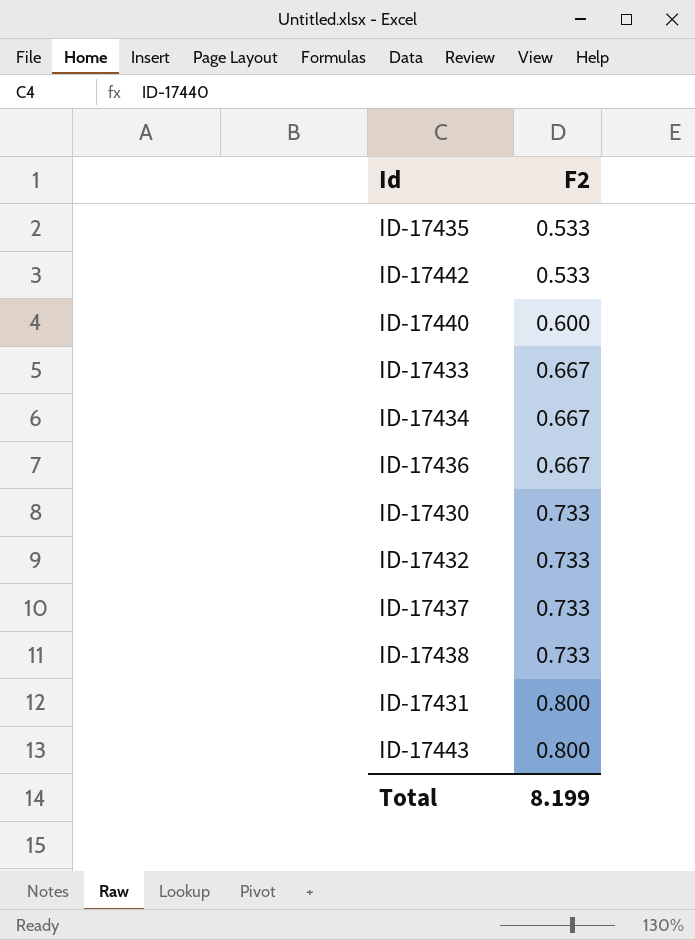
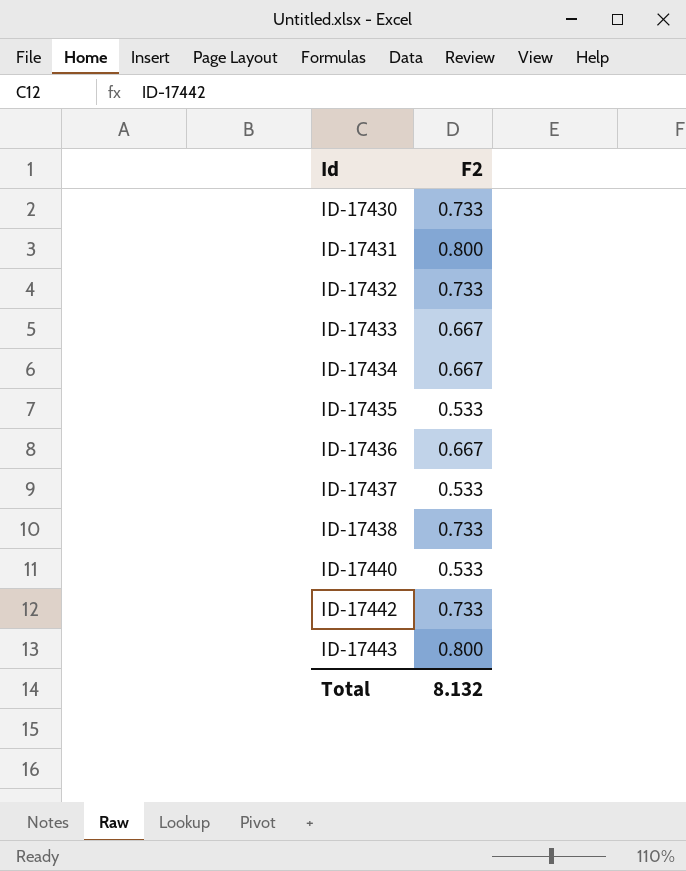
row order: F2 ascending -> Id ascending
ID-17437 | F2: 0.733 -> 0.533
ID-17440 | F2: 0.600 -> 0.533
ID-17442 | F2: 0.533 -> 0.733
Total | F2: 8.199 -> 8.132

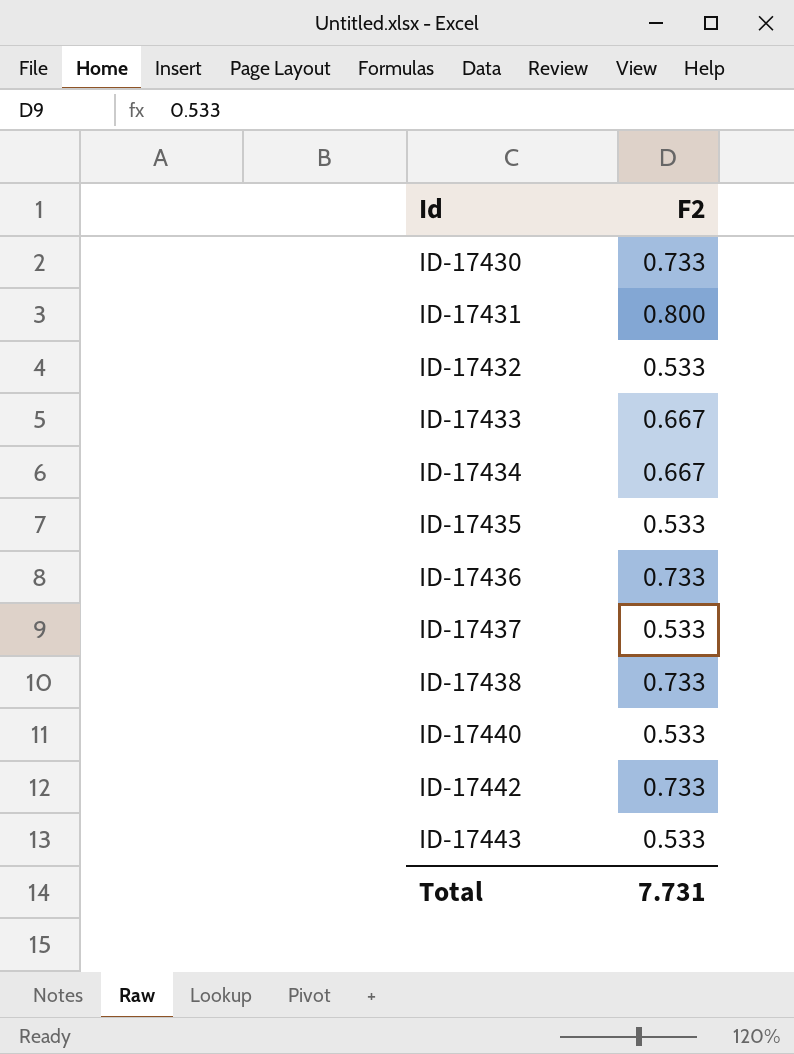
ID-17432 | F2: 0.733 -> 0.533
ID-17436 | F2: 0.667 -> 0.733
ID-17443 | F2: 0.800 -> 0.533
Total | F2: 8.132 -> 7.731

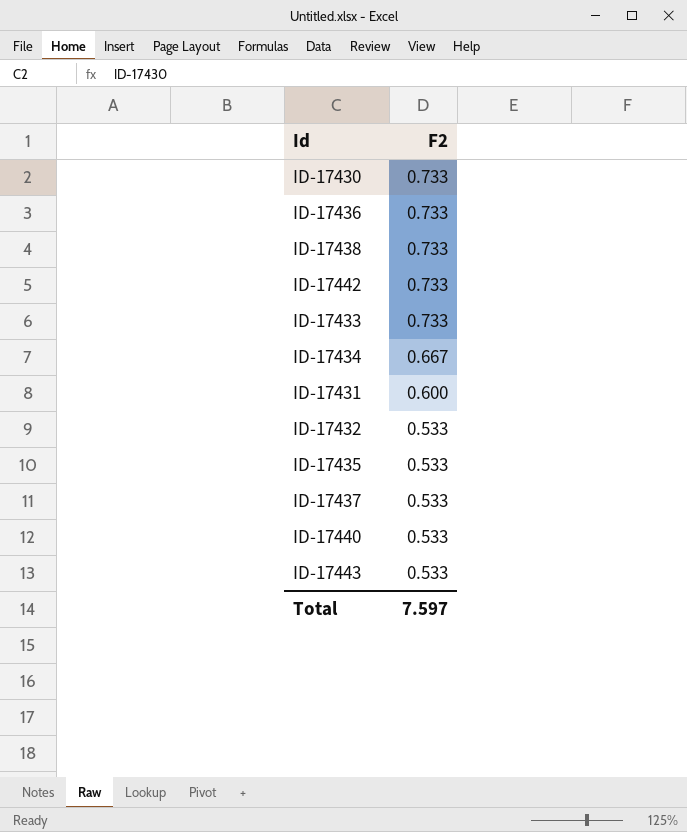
row order: Id ascending -> F2 descending
ID-17433 | F2: 0.667 -> 0.733
ID-17431 | F2: 0.800 -> 0.600
Total | F2: 7.731 -> 7.597

